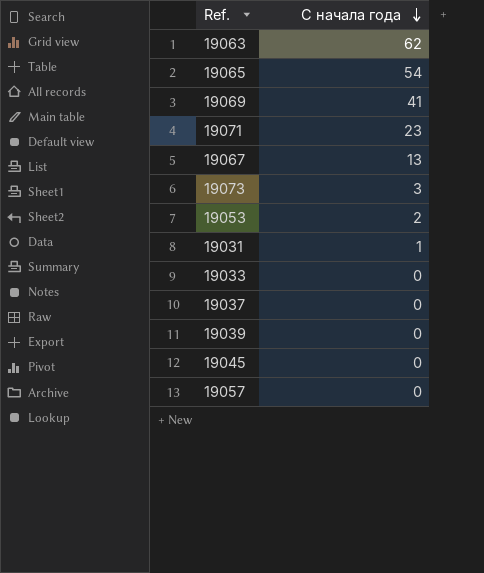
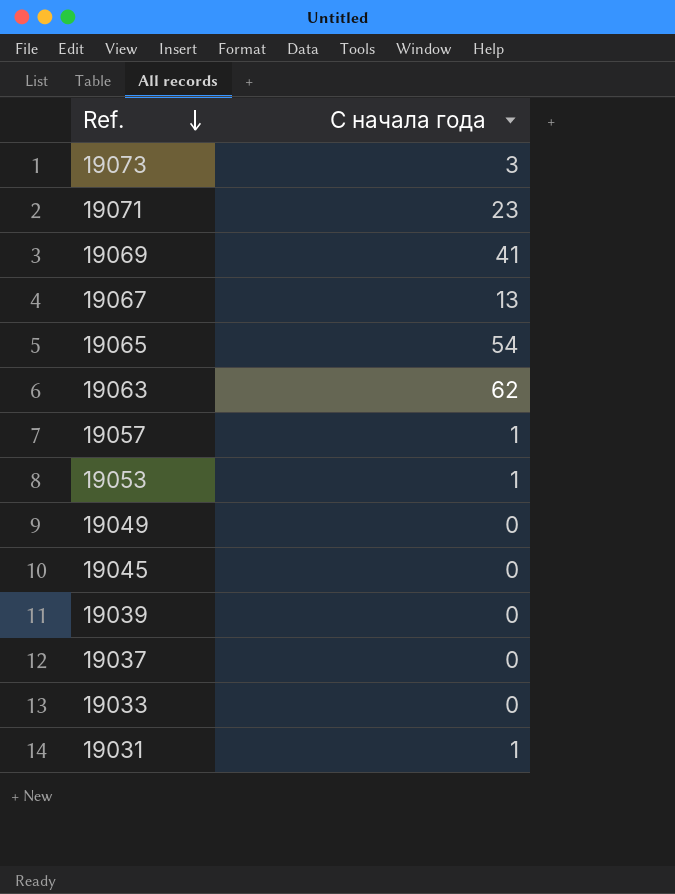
row order: С начала года descending -> Ref. descending
19057 | С начала года: 0 -> 1
19053 | С начала года: 2 -> 1
row 19049: none -> 0

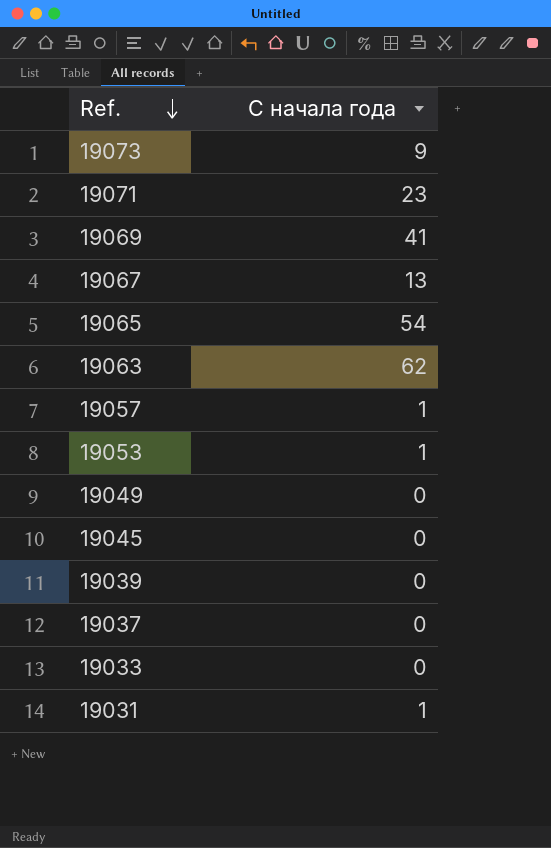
19073 | С начала года: 3 -> 9

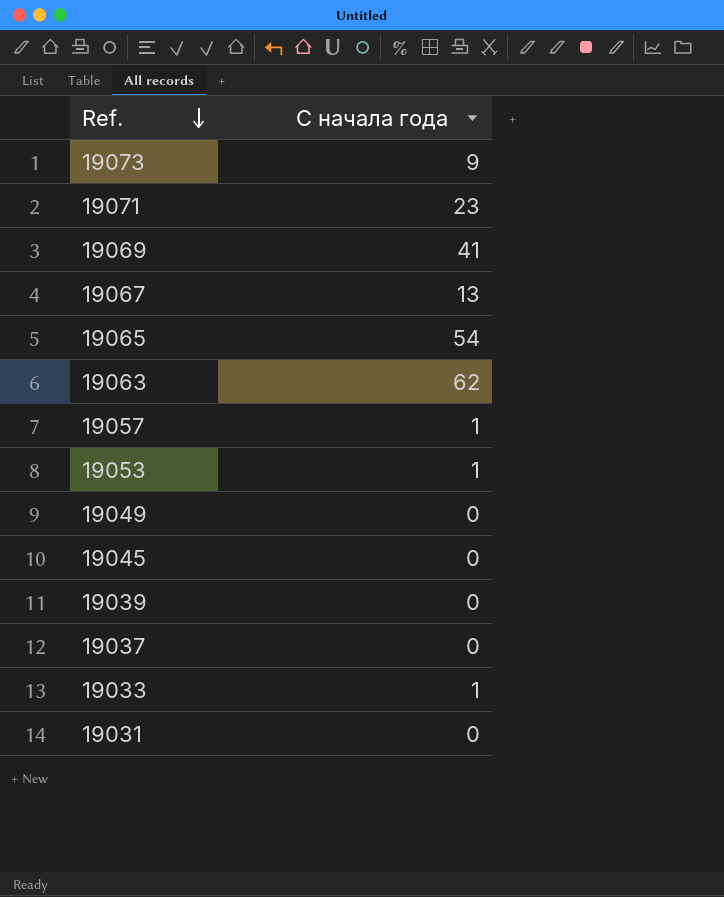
19033 | С начала года: 0 -> 1
19031 | С начала года: 1 -> 0

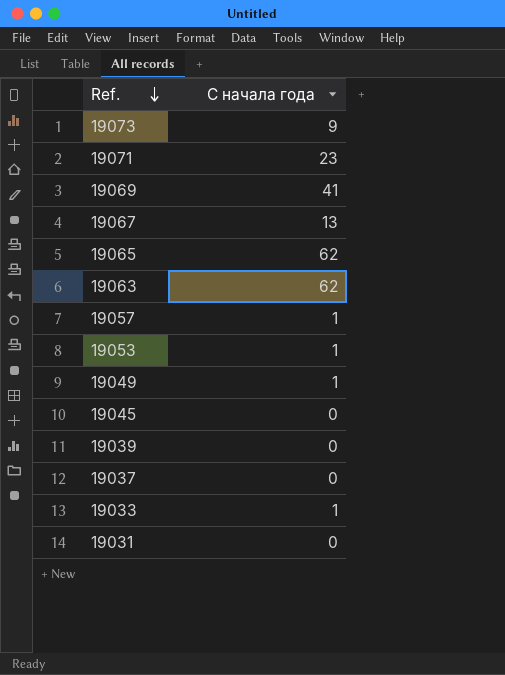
19065 | С начала года: 54 -> 62
19049 | С начала года: 0 -> 1

